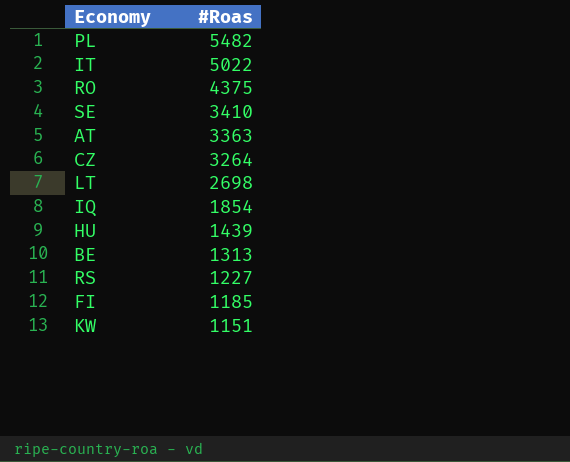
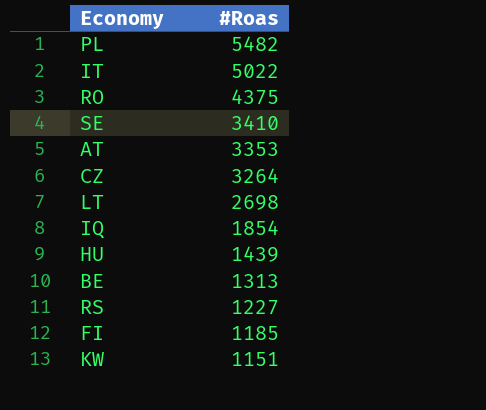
AT | #Roas: 3363 -> 3353

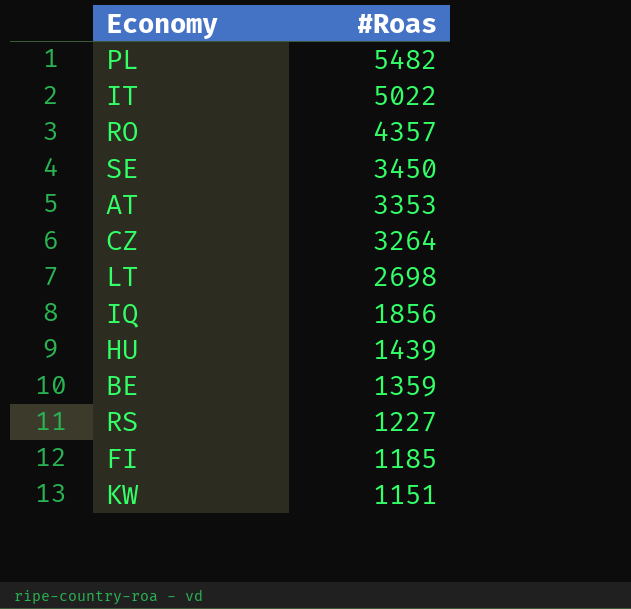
RO | #Roas: 4375 -> 4357
SE | #Roas: 3410 -> 3450
IQ | #Roas: 1854 -> 1856
BE | #Roas: 1313 -> 1359

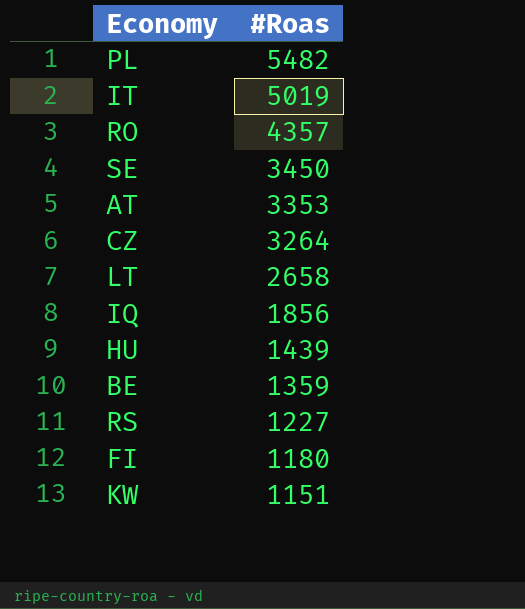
IT | #Roas: 5022 -> 5019
LT | #Roas: 2698 -> 2658
FI | #Roas: 1185 -> 1180

